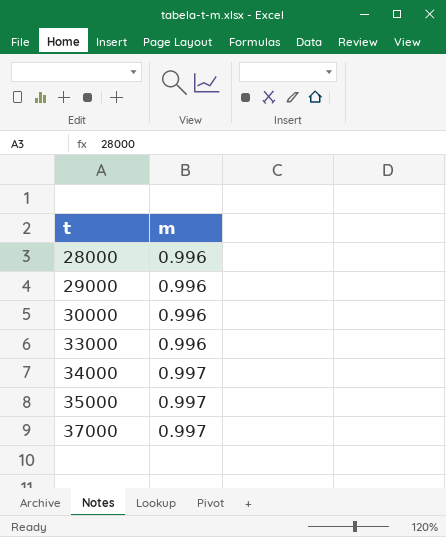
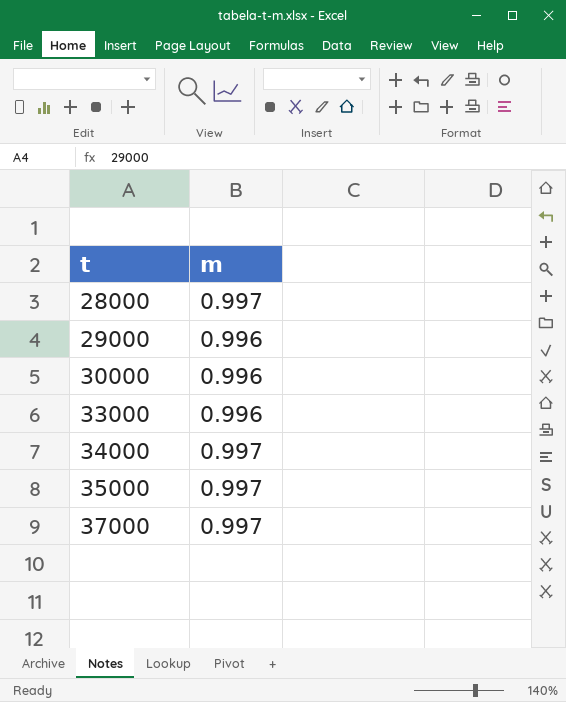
28000 | m: 0.996 -> 0.997

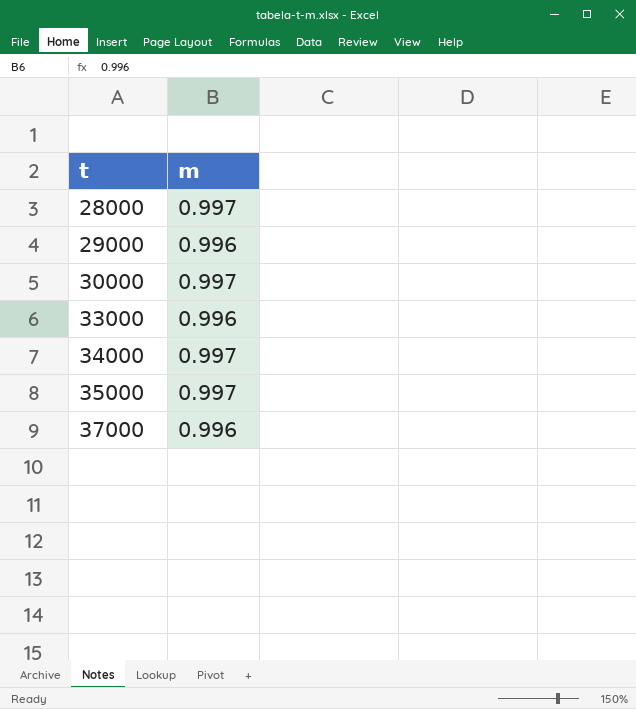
30000 | m: 0.996 -> 0.997
37000 | m: 0.997 -> 0.996

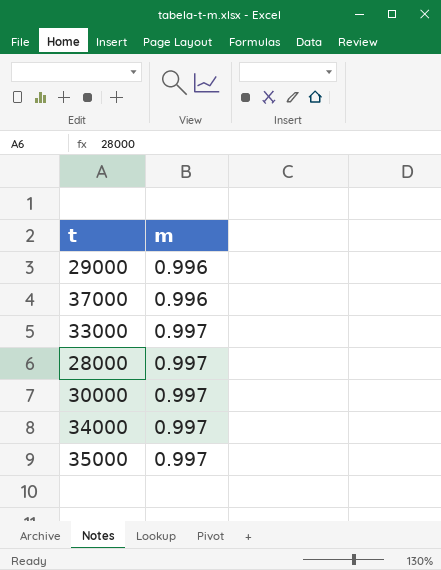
row order: t ascending -> m ascending
33000 | m: 0.996 -> 0.997

